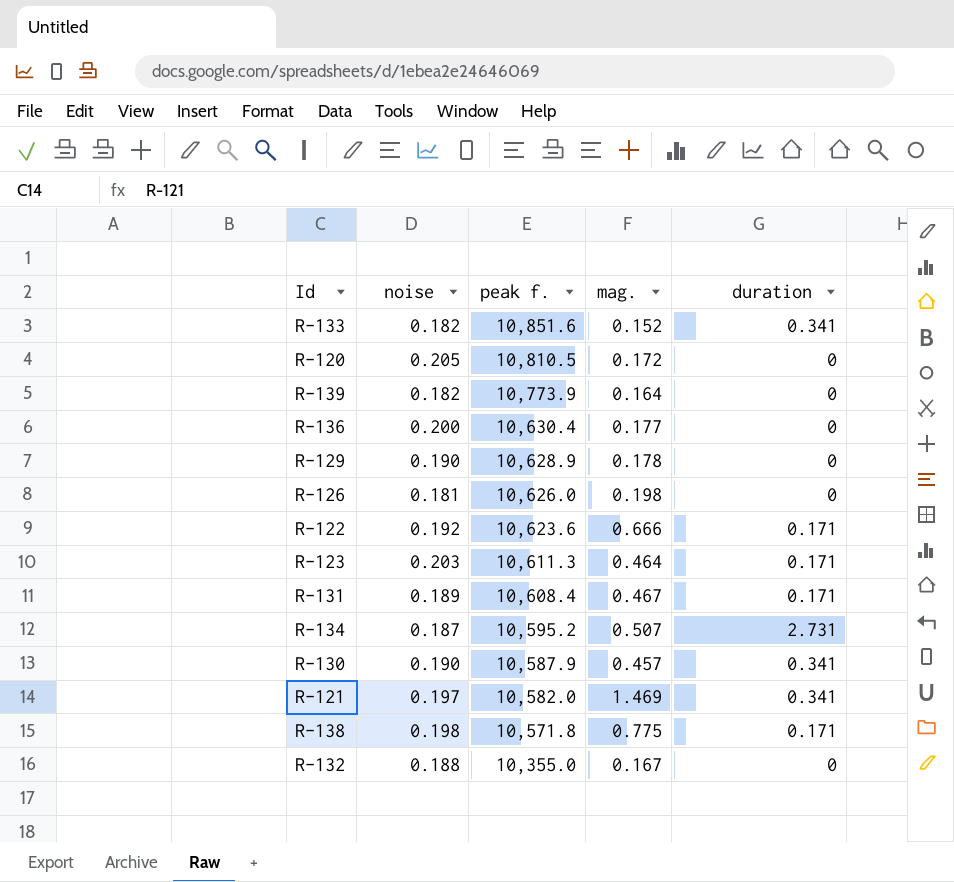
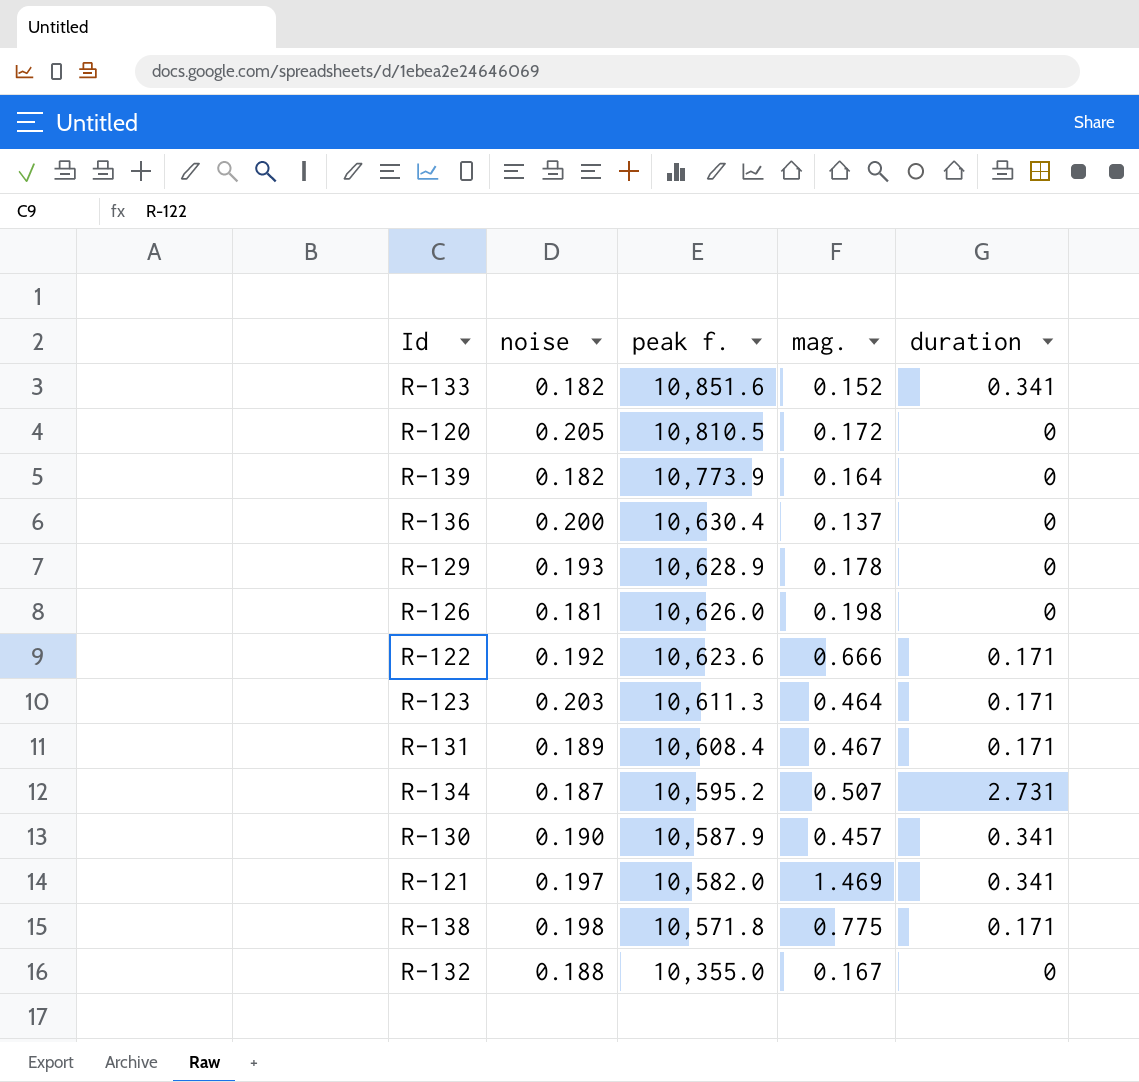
R-136 | mag.: 0.177 -> 0.137
R-129 | noise: 0.190 -> 0.193

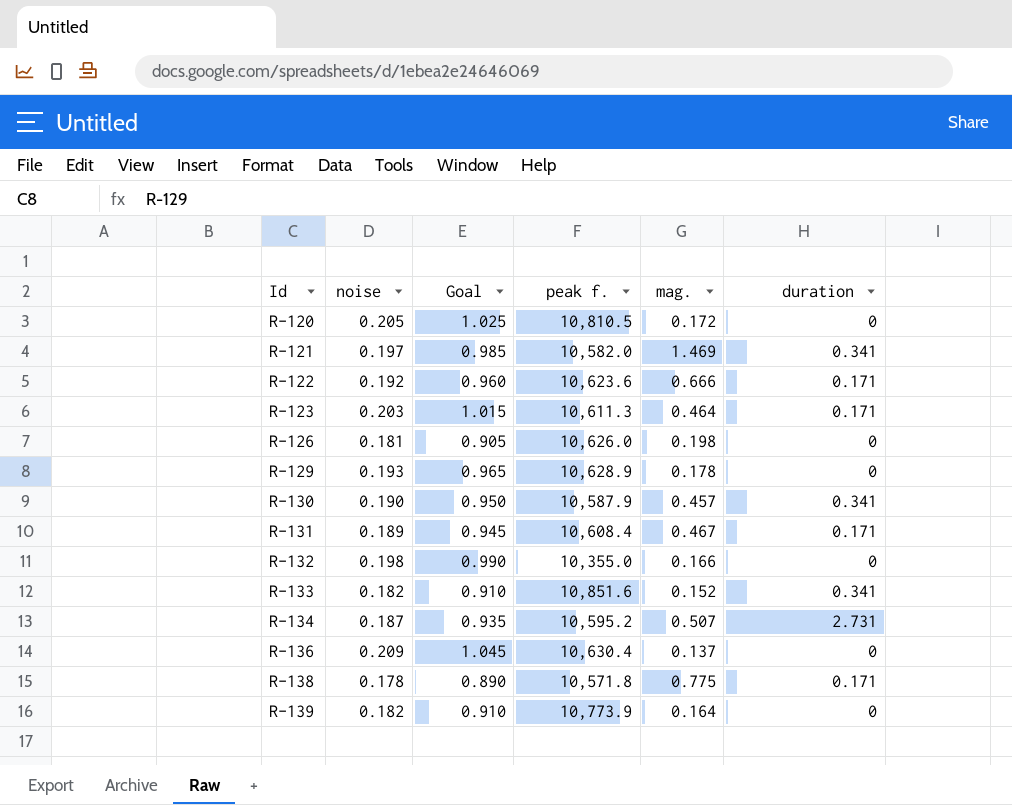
row order: peak f. descending -> Id ascending
column Goal | formula: none -> [noise] * 5
R-132 | noise: 0.188 -> 0.198
R-132 | mag.: 0.167 -> 0.166
R-136 | noise: 0.200 -> 0.209
R-138 | noise: 0.198 -> 0.178

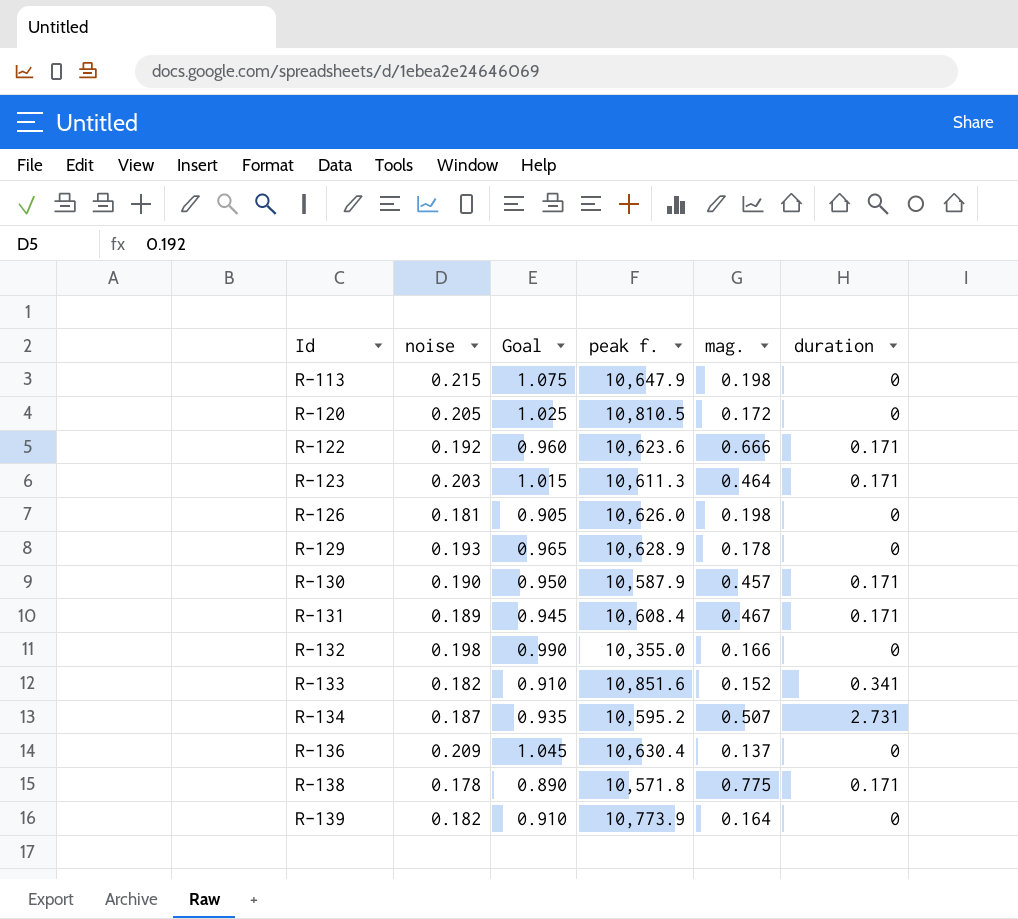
row R-121: 0.197 | 0.985 | 10,582.0 | 1.469 | 0.341 -> none
row R-113: none -> 0.215 | 1.075 | 10,647.9 | 0.198 | 0
R-130 | duration: 0.341 -> 0.171

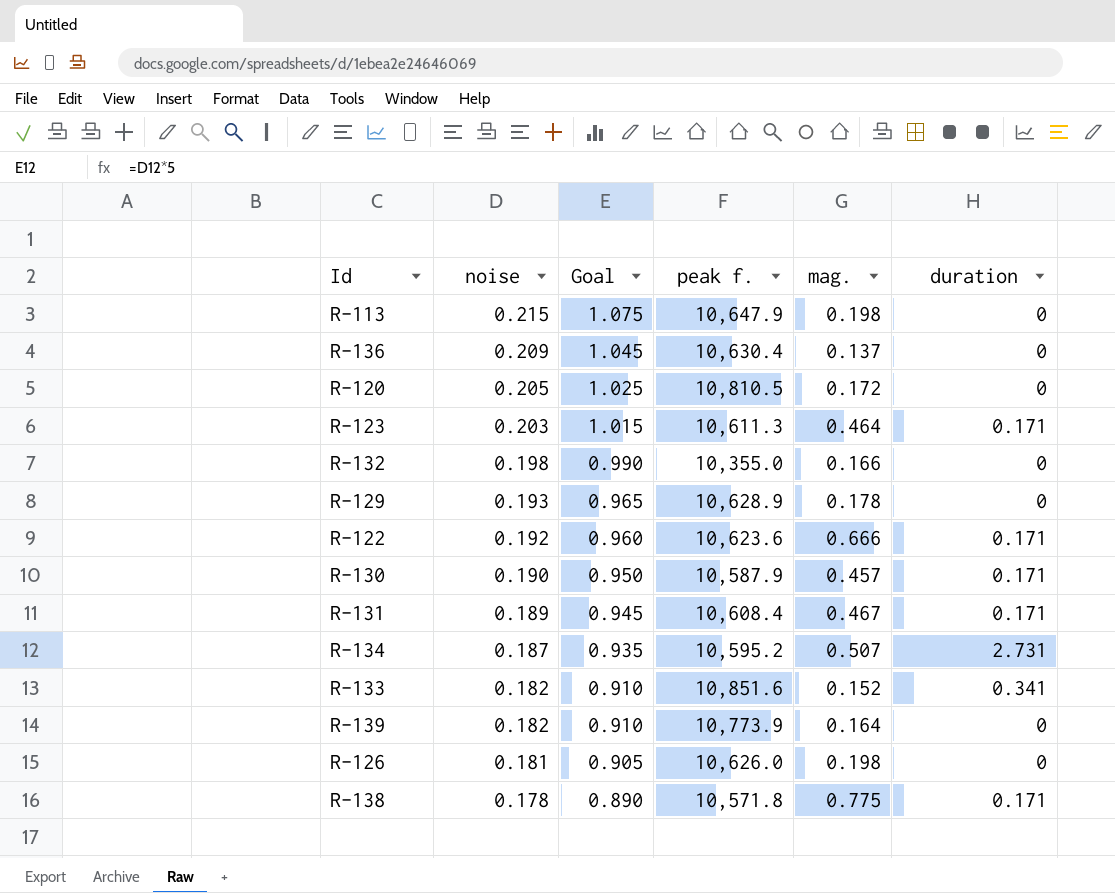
row order: Id ascending -> noise descending

